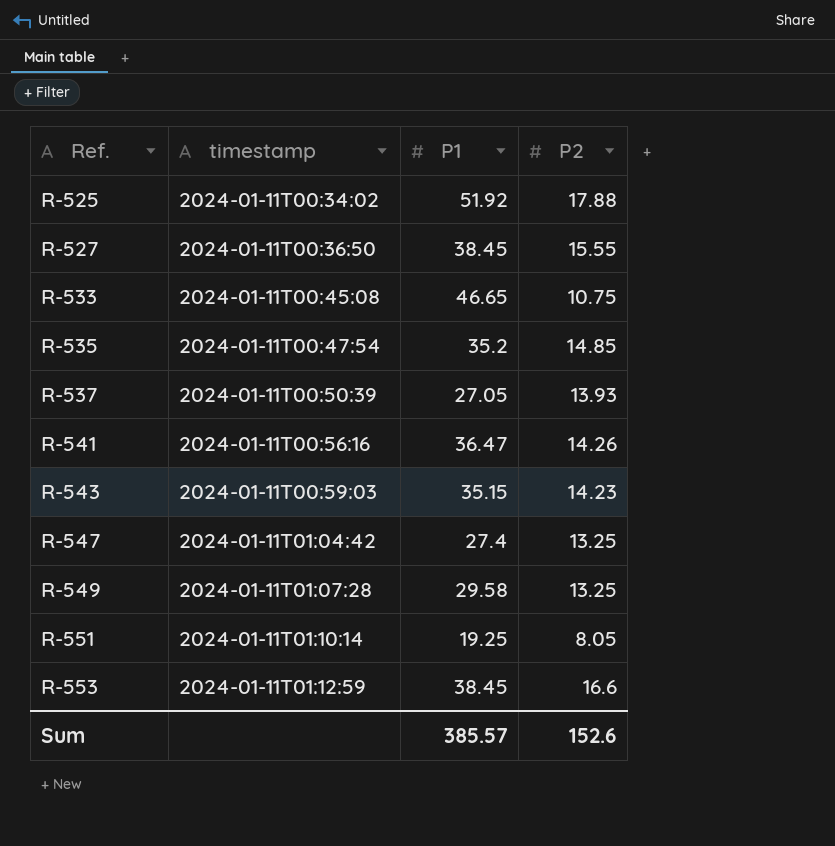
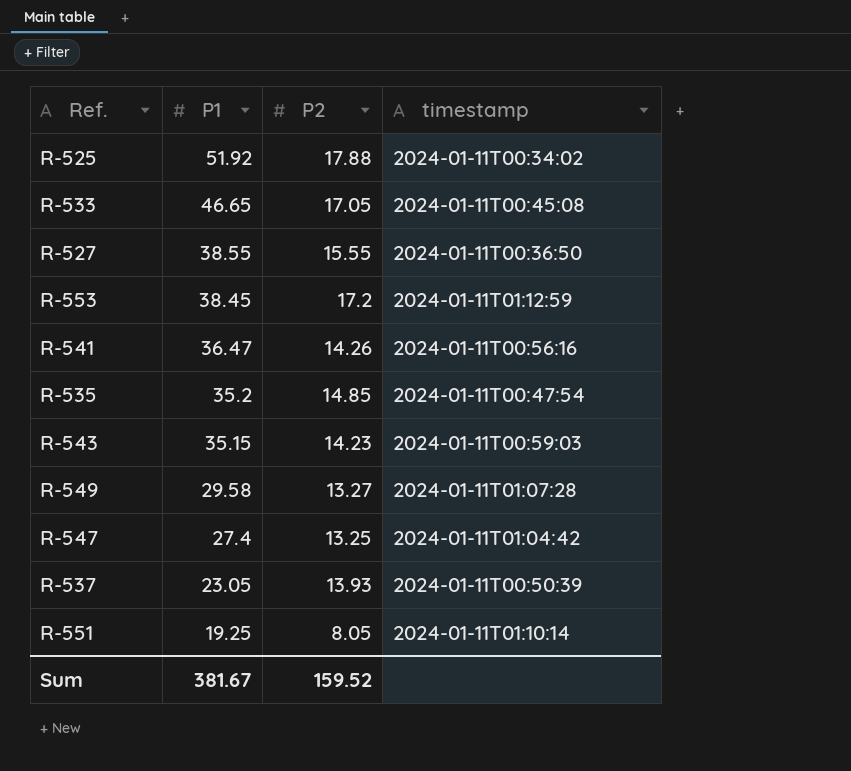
row order: Ref. ascending -> P1 descending
column timestamp | position: 2 -> 4
R-533 | P2: 10.75 -> 17.05
R-527 | P1: 38.45 -> 38.55
R-553 | P2: 16.6 -> 17.2
R-549 | P2: 13.25 -> 13.27
R-537 | P1: 27.05 -> 23.05
Sum | P1: 385.57 -> 381.67
Sum | P2: 152.6 -> 159.52

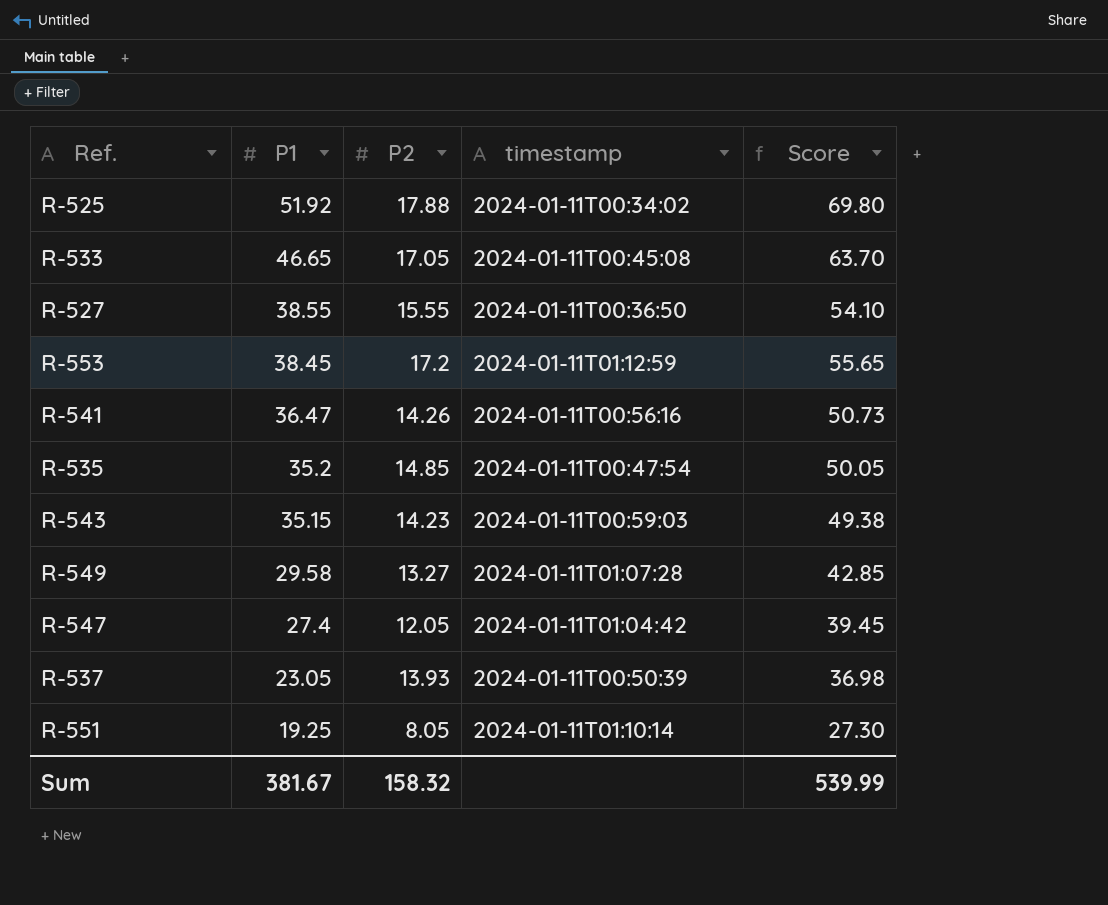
column Score | formula: none -> [P1] + [P2]
R-547 | P2: 13.25 -> 12.05
Sum | P2: 159.52 -> 158.32

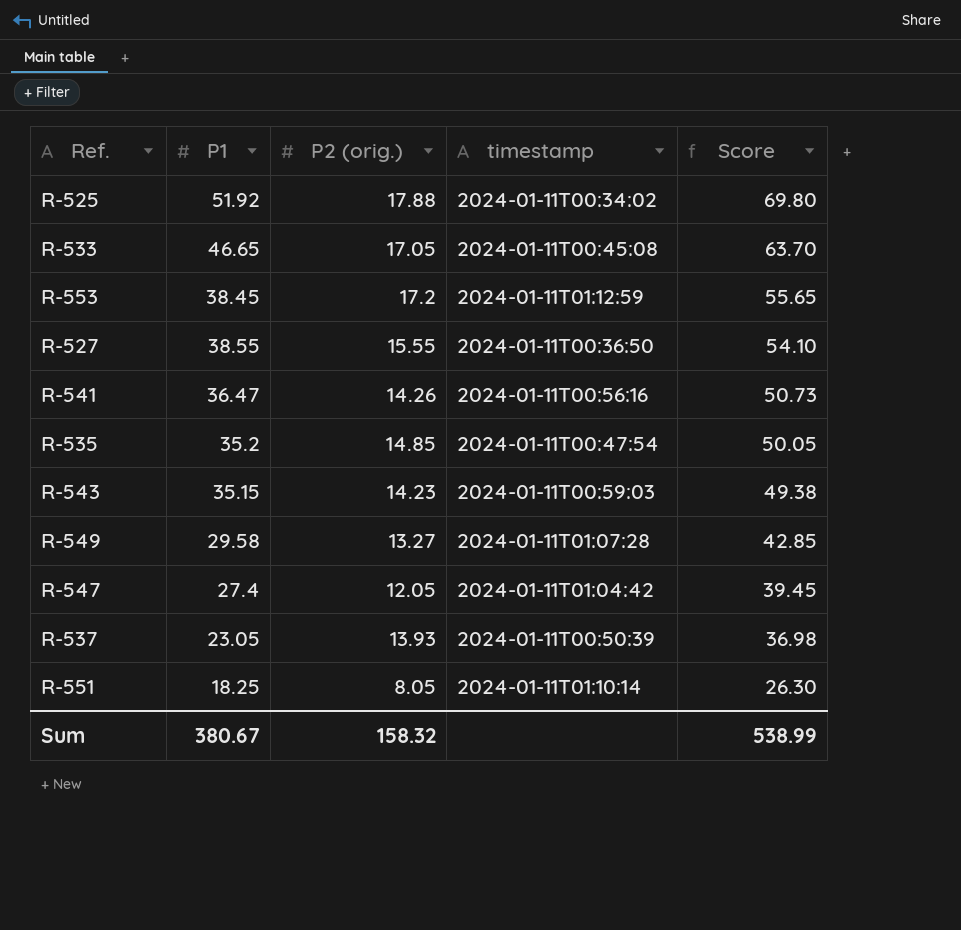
row order: P1 descending -> Score descending
column name: P2 -> P2 (orig.)
R-551 | P1: 19.25 -> 18.25
R-551 | Score: 27.30 -> 26.30
Sum | P1: 381.67 -> 380.67
Sum | Score: 539.99 -> 538.99

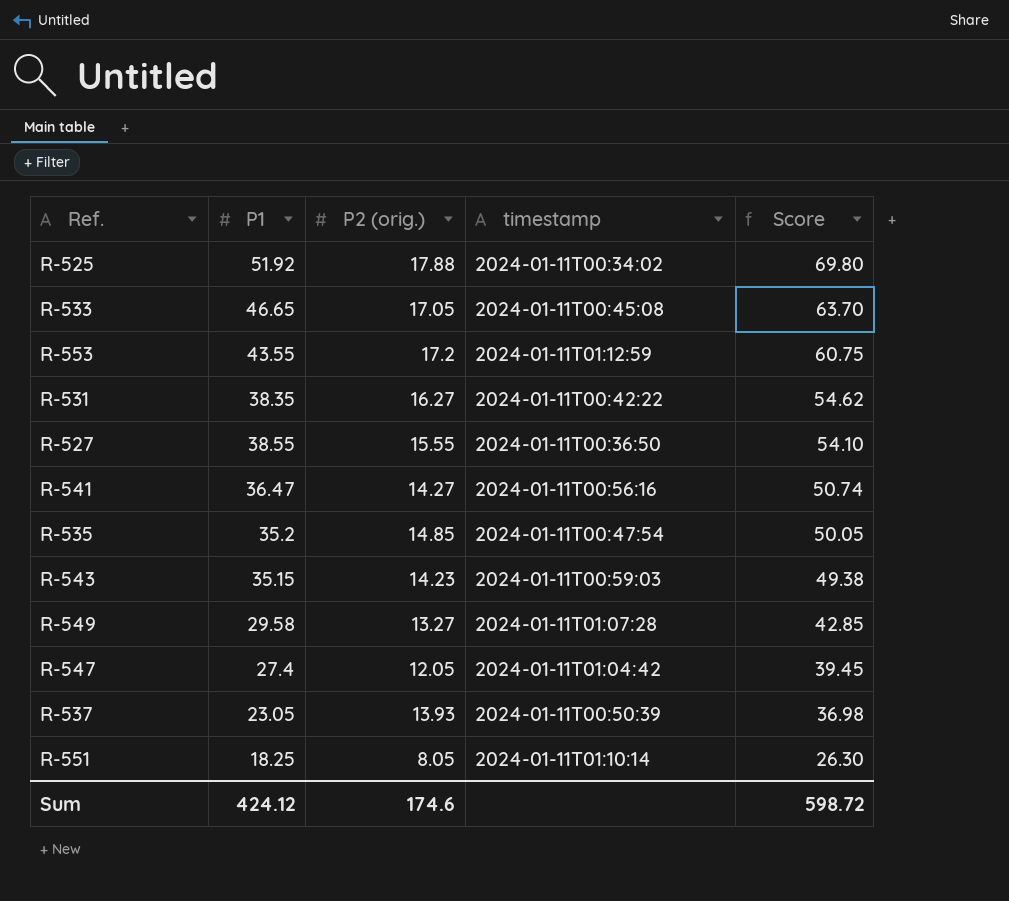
R-553 | P1: 38.45 -> 43.55
R-553 | Score: 55.65 -> 60.75
row R-531: none -> 38.35 | 16.27 | 2024-01-11T00:42:22 | 54.62
R-541 | P2 (orig.): 14.26 -> 14.27
R-541 | Score: 50.73 -> 50.74
Sum | P1: 380.67 -> 424.12
Sum | P2 (orig.): 158.32 -> 174.6
Sum | Score: 538.99 -> 598.72

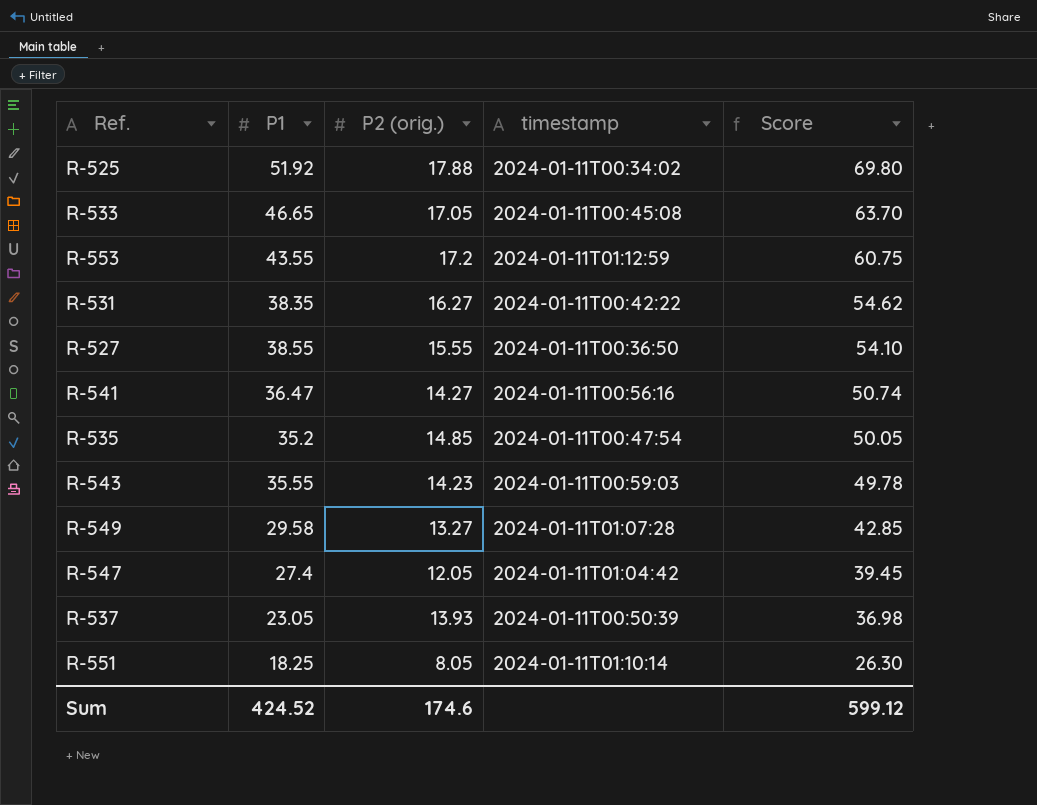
R-543 | P1: 35.15 -> 35.55
R-543 | Score: 49.38 -> 49.78
Sum | P1: 424.12 -> 424.52
Sum | Score: 598.72 -> 599.12

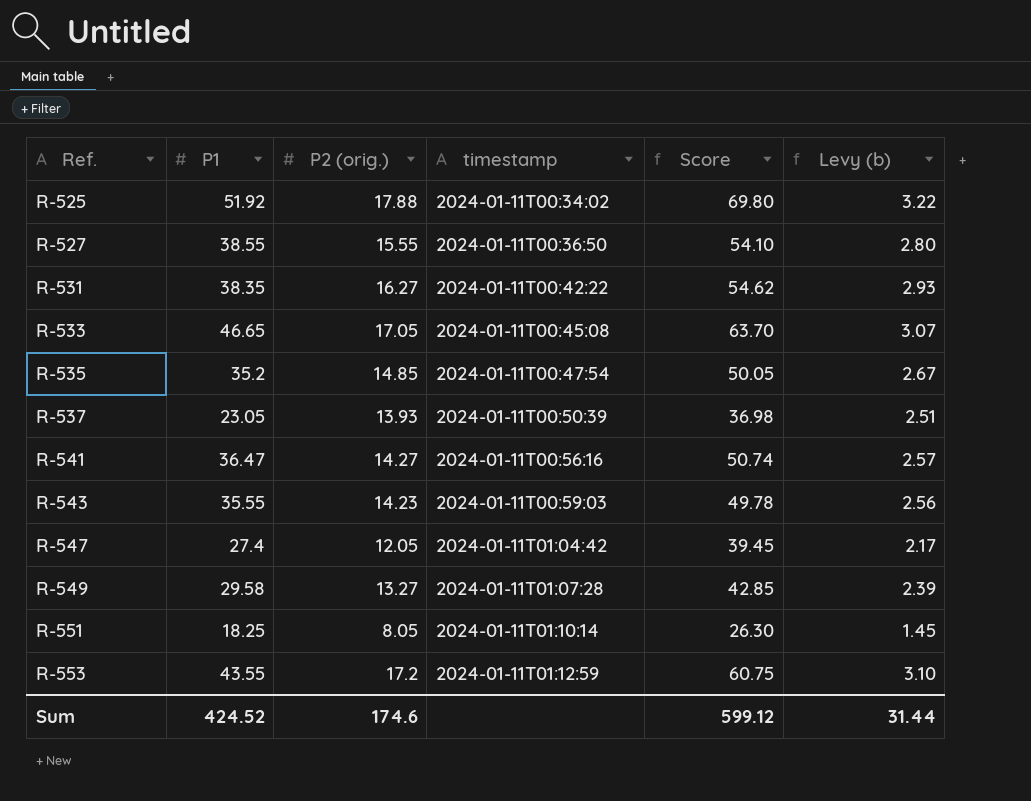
row order: Score descending -> Ref. ascending
column Levy (b) | formula: none -> [P2 (orig.)] * 0.18

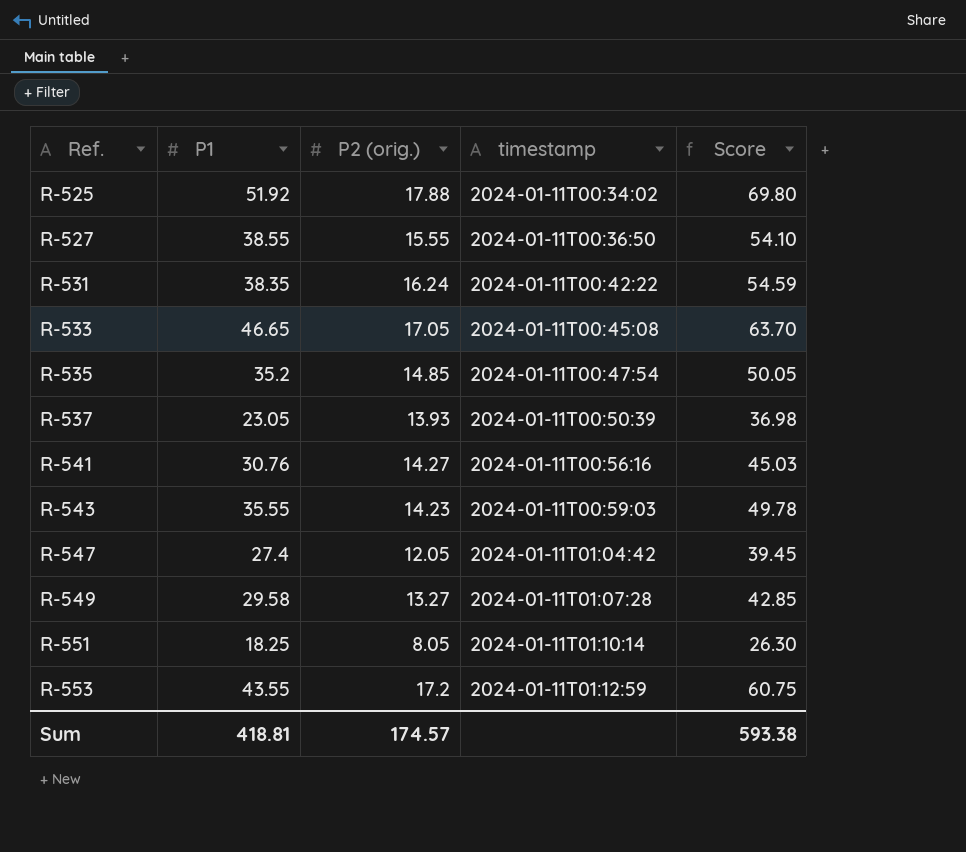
column Levy (b) | formula: [P2 (orig.)] * 0.18 -> none
R-531 | P2 (orig.): 16.27 -> 16.24
R-531 | Score: 54.62 -> 54.59
R-541 | P1: 36.47 -> 30.76
R-541 | Score: 50.74 -> 45.03
Sum | P1: 424.52 -> 418.81
Sum | P2 (orig.): 174.6 -> 174.57
Sum | Score: 599.12 -> 593.38

